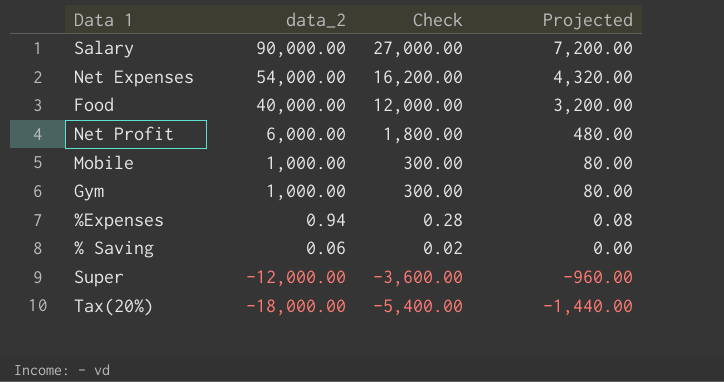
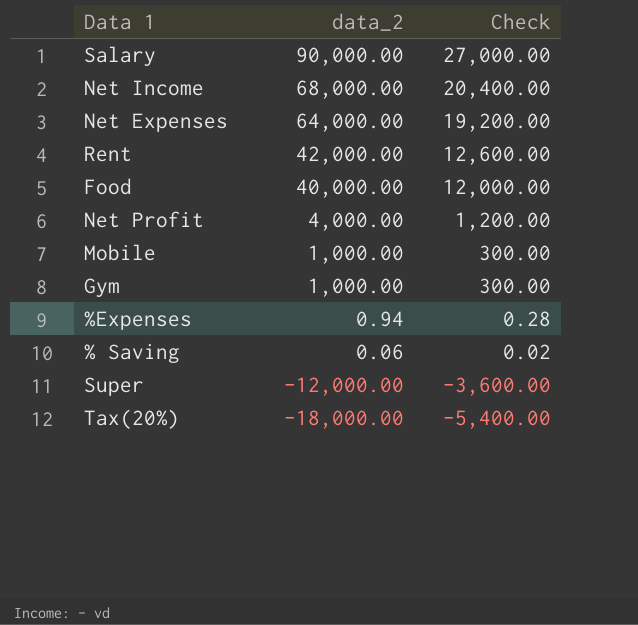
column Projected | formula: [data_2] * 0.08 -> none
row Net Income: none -> 68,000.00 | 20,400.00
Net Expenses | data_2: 54,000.00 -> 64,000.00
Net Expenses | Check: 16,200.00 -> 19,200.00
row Rent: none -> 42,000.00 | 12,600.00
Net Profit | data_2: 6,000.00 -> 4,000.00
Net Profit | Check: 1,800.00 -> 1,200.00

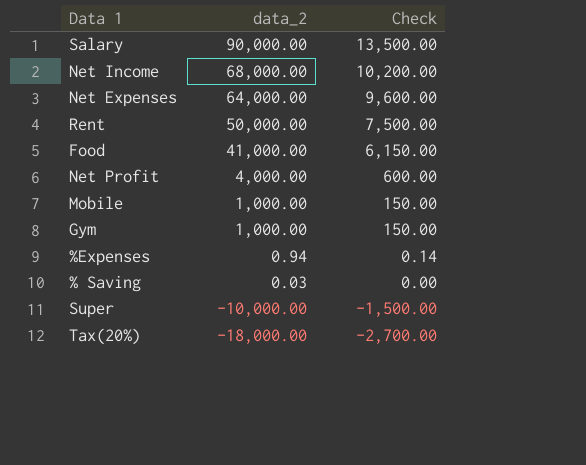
column Check | formula: [data_2] * 0.3 -> [data_2] * 0.15
Rent | data_2: 42,000.00 -> 50,000.00
Food | data_2: 40,000.00 -> 41,000.00
% Saving | data_2: 0.06 -> 0.03
Super | data_2: -12,000.00 -> -10,000.00

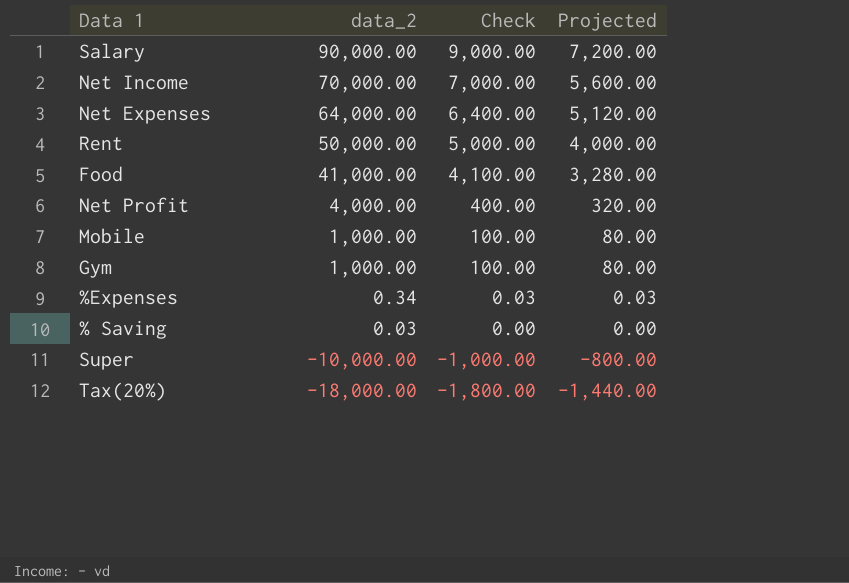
column Check | formula: [data_2] * 0.15 -> [data_2] * 0.1
column Projected | formula: none -> [data_2] * 0.08
Net Income | data_2: 68,000.00 -> 70,000.00
%Expenses | data_2: 0.94 -> 0.34

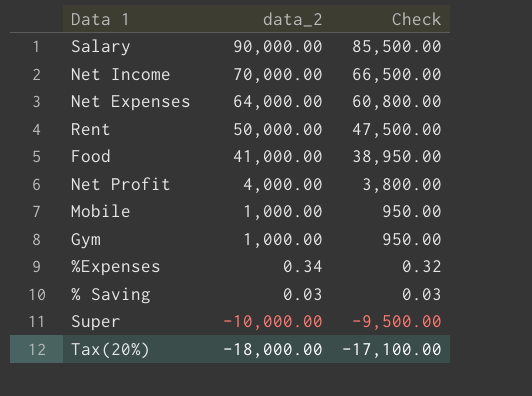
column Projected | formula: [data_2] * 0.08 -> none
column Check | formula: [data_2] * 0.1 -> [data_2] * 0.95

